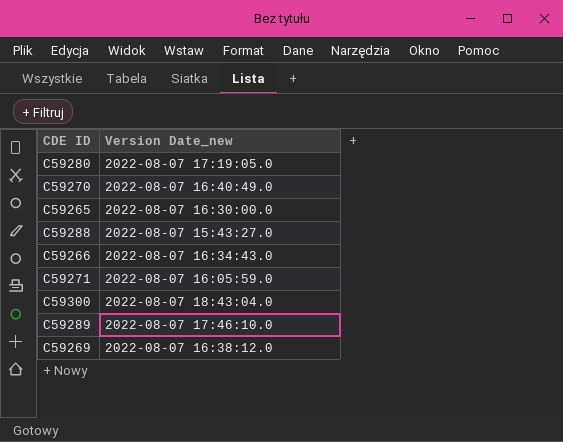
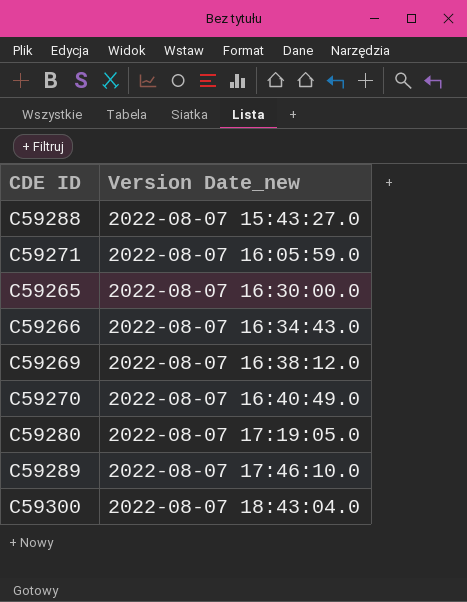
row order: none -> Version Date_new ascending

